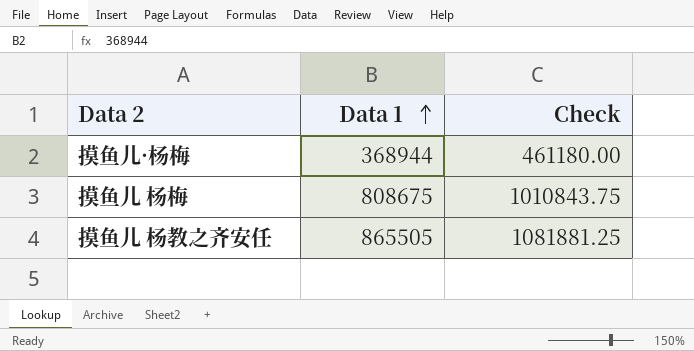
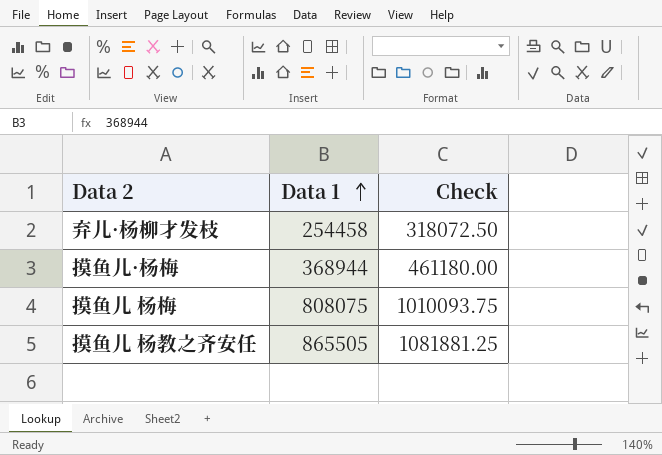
row 弃儿·杨柳才发枝: none -> 254458 | 318072.50
摸鱼儿 杨梅 | Data 1: 808675 -> 808075
摸鱼儿 杨梅 | Check: 1010843.75 -> 1010093.75

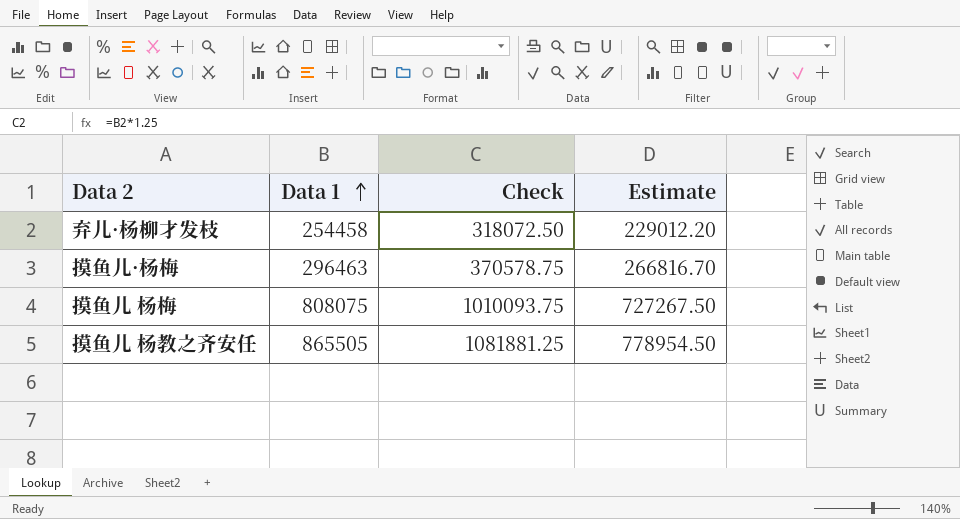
column Estimate | formula: none -> [Data 1] * 0.9
摸鱼儿·杨梅 | Data 1: 368944 -> 296463
摸鱼儿·杨梅 | Check: 461180.00 -> 370578.75

